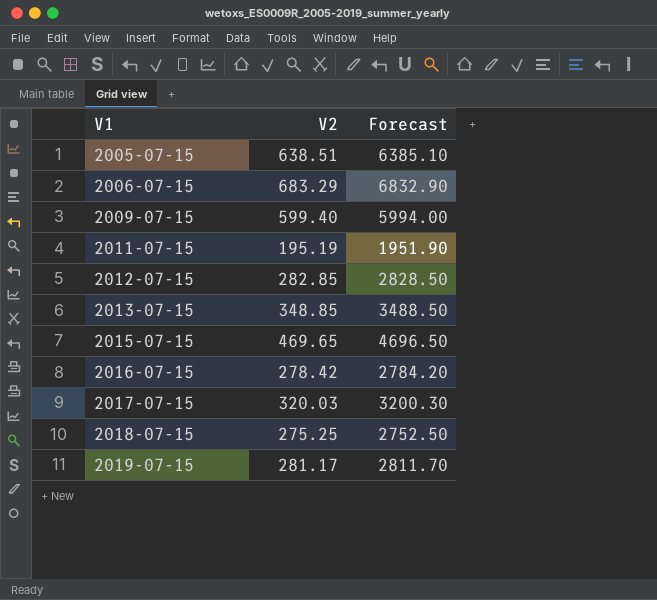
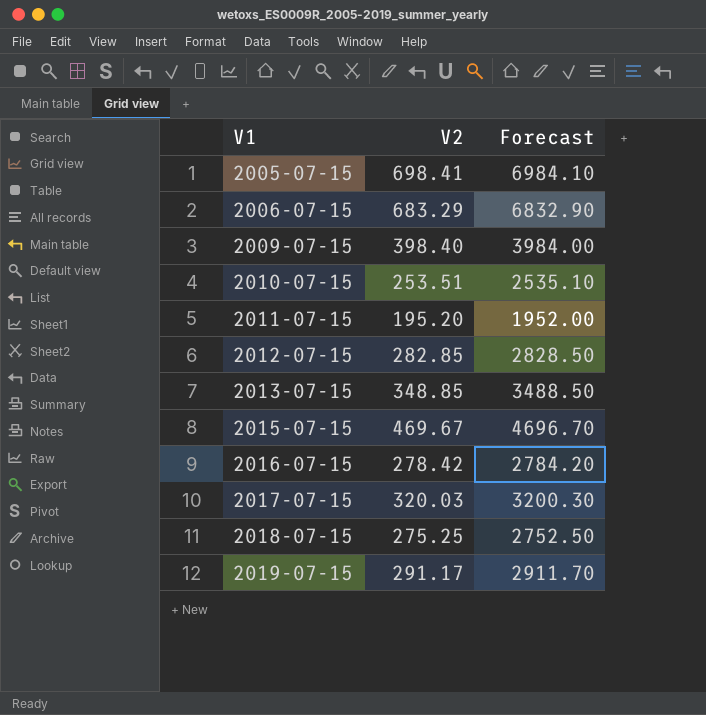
2005-07-15 | V2: 638.51 -> 698.41
2005-07-15 | Forecast: 6385.10 -> 6984.10
2009-07-15 | V2: 599.40 -> 398.40
2009-07-15 | Forecast: 5994.00 -> 3984.00
row 2010-07-15: none -> 253.51 | 2535.10
2011-07-15 | V2: 195.19 -> 195.20
2011-07-15 | Forecast: 1951.90 -> 1952.00
2015-07-15 | V2: 469.65 -> 469.67
2015-07-15 | Forecast: 4696.50 -> 4696.70
2019-07-15 | V2: 281.17 -> 291.17
2019-07-15 | Forecast: 2811.70 -> 2911.70

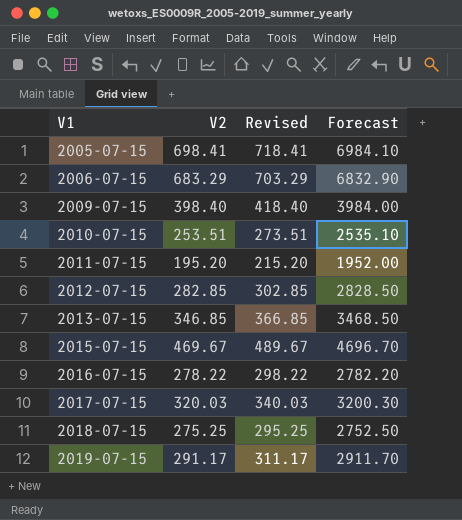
column Revised | formula: none -> [V2] + 20
2013-07-15 | V2: 348.85 -> 346.85
2013-07-15 | Forecast: 3488.50 -> 3468.50
2016-07-15 | V2: 278.42 -> 278.22
2016-07-15 | Forecast: 2784.20 -> 2782.20

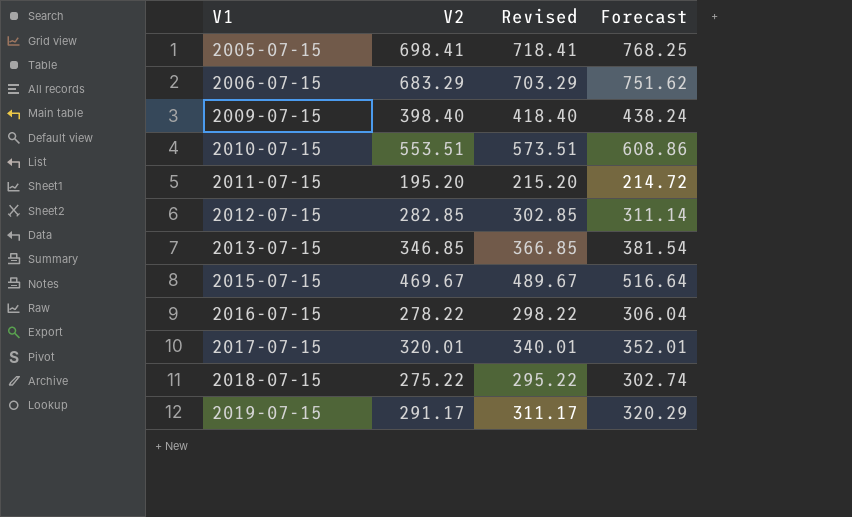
column Forecast | formula: [V2] * 10 -> [V2] * 1.1
2010-07-15 | V2: 253.51 -> 553.51
2010-07-15 | Revised: 273.51 -> 573.51
2017-07-15 | V2: 320.03 -> 320.01
2017-07-15 | Revised: 340.03 -> 340.01
2018-07-15 | V2: 275.25 -> 275.22
2018-07-15 | Revised: 295.25 -> 295.22

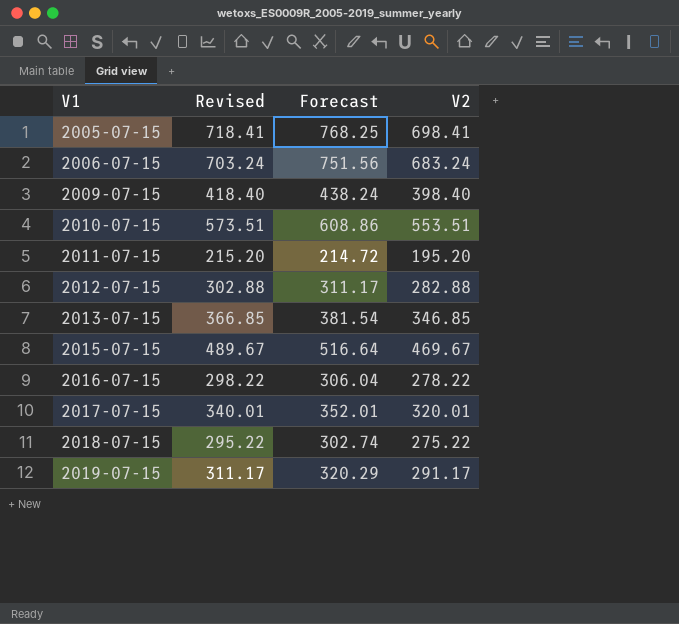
column V2 | position: 2 -> 4
2006-07-15 | Revised: 703.29 -> 703.24
2006-07-15 | Forecast: 751.62 -> 751.56
2006-07-15 | V2: 683.29 -> 683.24
2012-07-15 | Revised: 302.85 -> 302.88
2012-07-15 | Forecast: 311.14 -> 311.17
2012-07-15 | V2: 282.85 -> 282.88

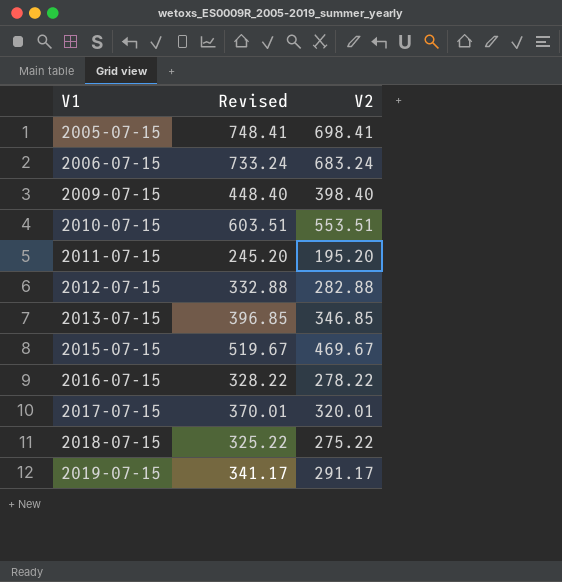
column Forecast | formula: [V2] * 1.1 -> none
column Revised | formula: [V2] + 20 -> [V2] + 50

